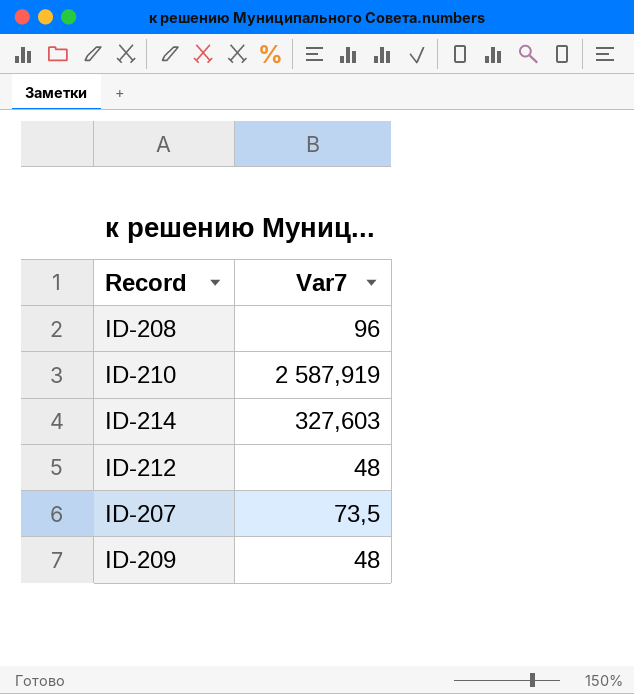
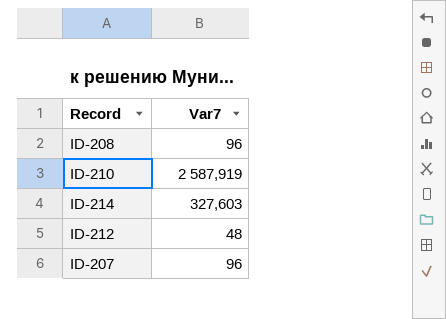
row ID-209: 48 -> none
ID-207 | Var7: 73,5 -> 96

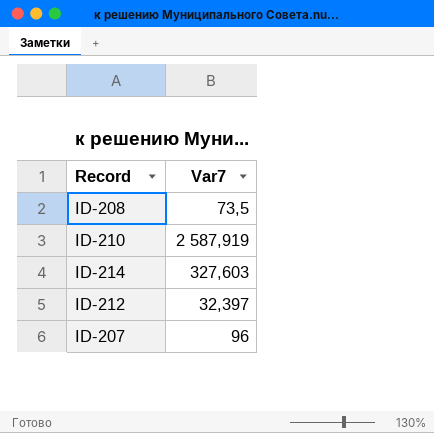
ID-208 | Var7: 96 -> 73,5
ID-212 | Var7: 48 -> 32,397

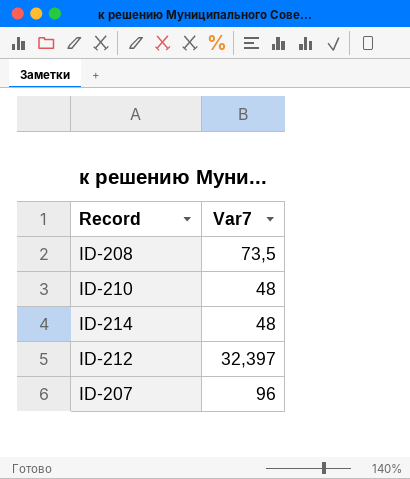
ID-210 | Var7: 2 587,919 -> 48
ID-214 | Var7: 327,603 -> 48

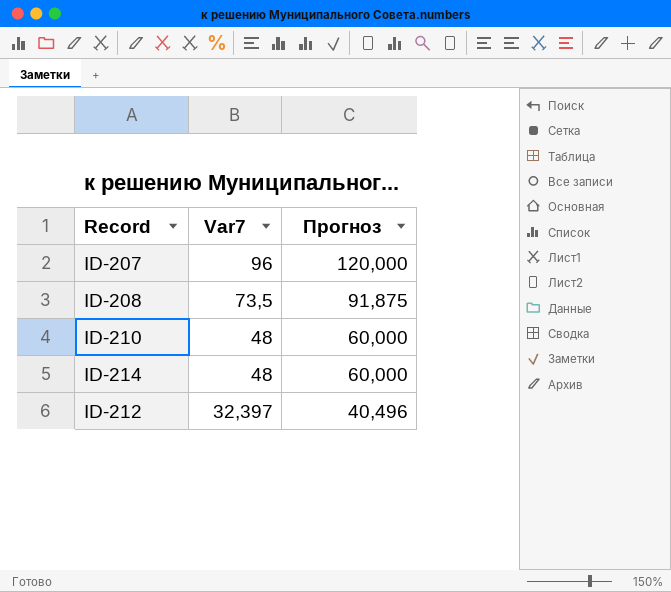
row order: none -> Var7 descending
column Прогноз | formula: none -> [Var7] * 1,25

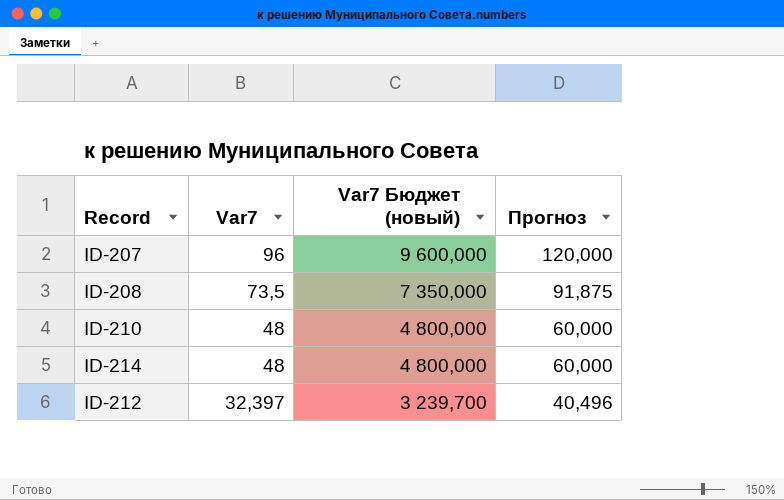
column Var7 Бюджет (новый) | formula: none -> [Var7] * 100

